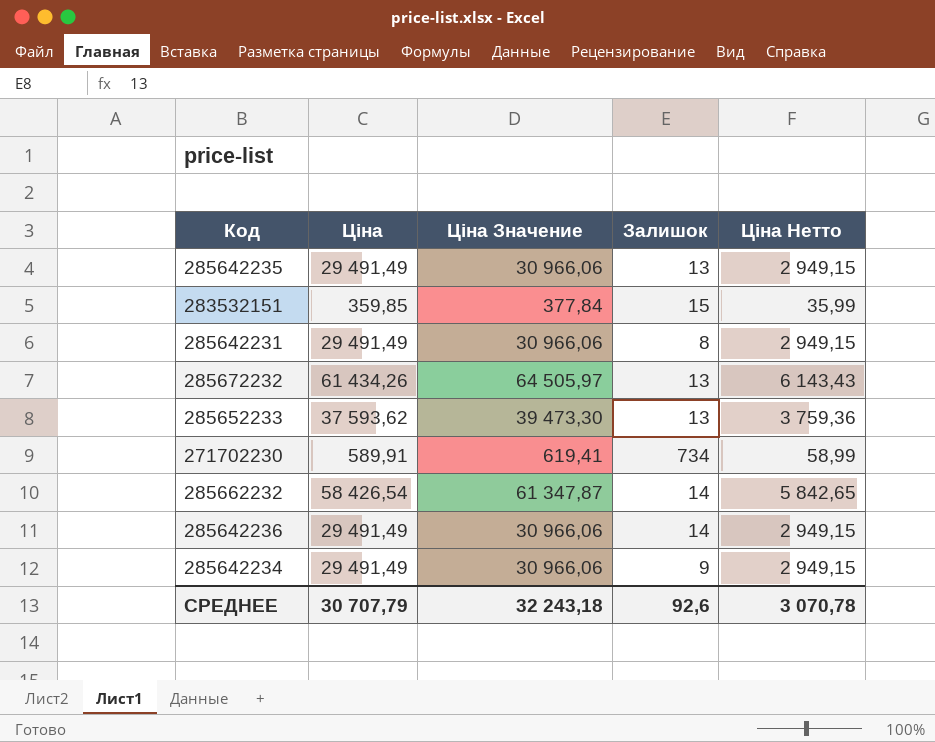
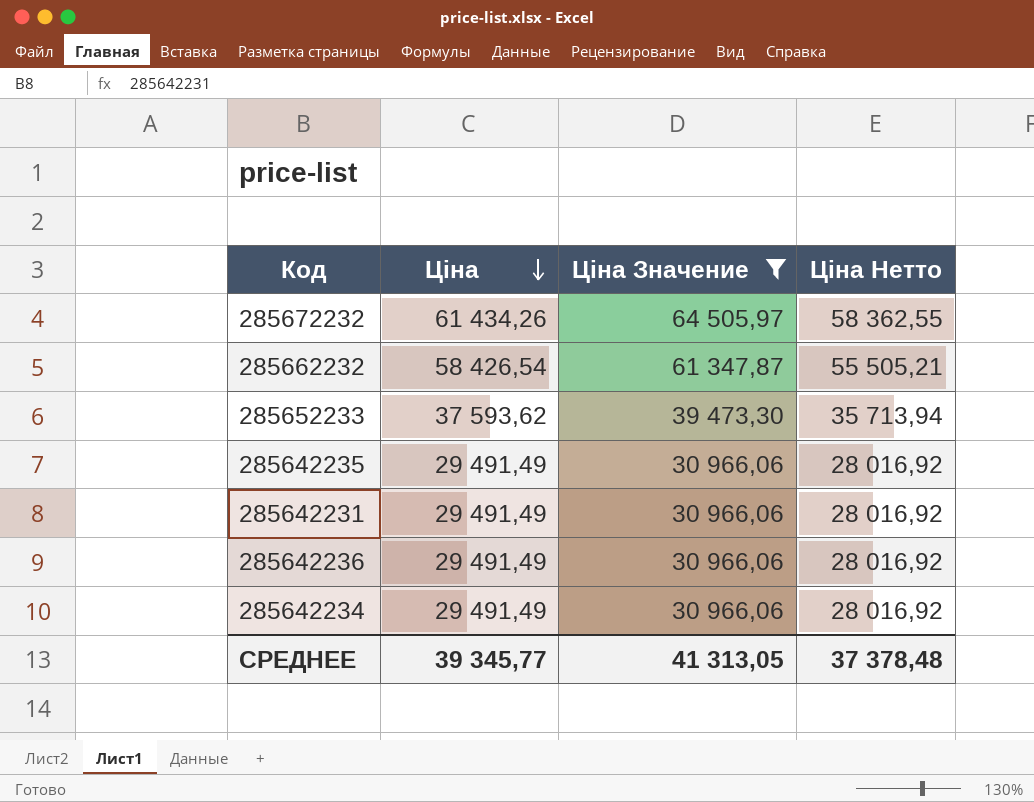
filter: none -> Ціна Значение >= 30 966,06
row order: none -> Ціна descending
column Залишок | position: 4 -> none
column Ціна Нетто | formula: [Ціна] * 0,1 -> [Ціна] * 0,95
СРЕДНЕЕ | Ціна: 30 707,79 -> 39 345,77
СРЕДНЕЕ | Ціна Значение: 32 243,18 -> 41 313,05
СРЕДНЕЕ | Ціна Нетто: 3 070,78 -> 37 378,48

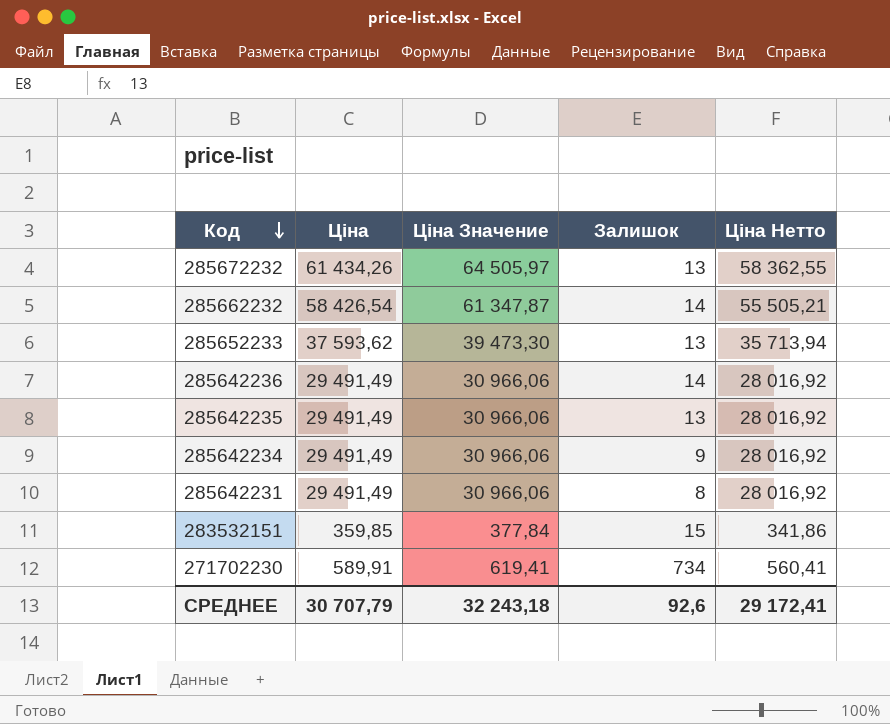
filter: Ціна Значение >= 30 966,06 -> none
row order: Ціна descending -> Код descending
column Залишок | position: none -> 4
СРЕДНЕЕ | Ціна: 39 345,77 -> 30 707,79
СРЕДНЕЕ | Ціна Значение: 41 313,05 -> 32 243,18
СРЕДНЕЕ | Ціна Нетто: 37 378,48 -> 29 172,41

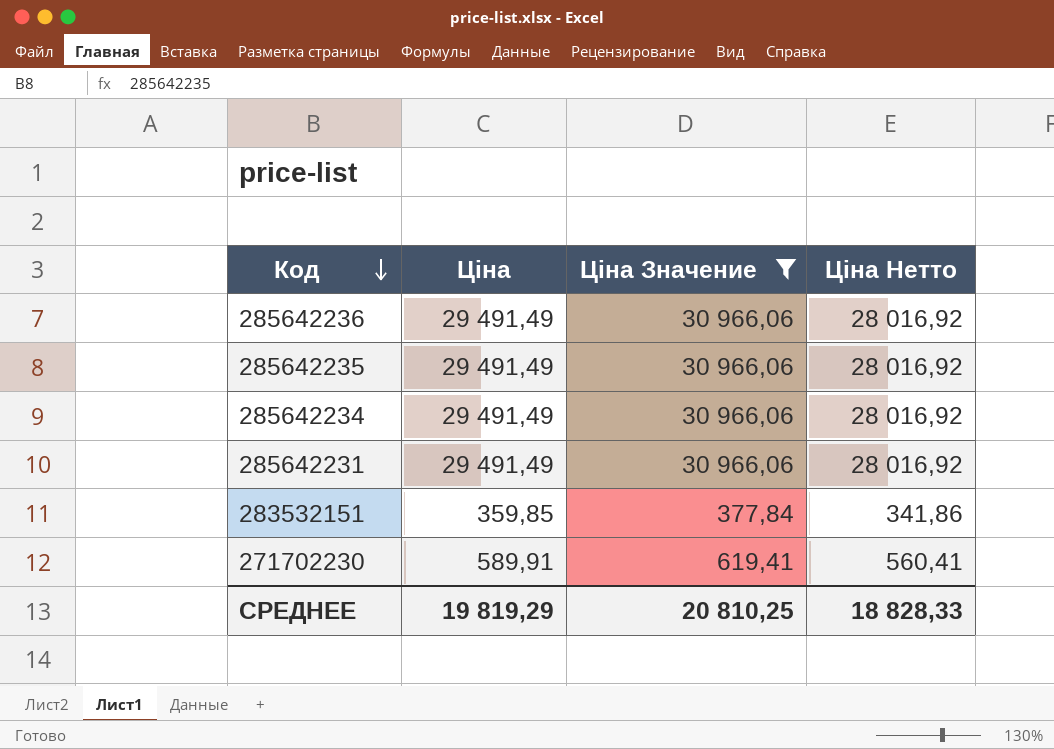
filter: none -> Ціна Значение <= 30 966,06
column Залишок | position: 4 -> none
СРЕДНЕЕ | Ціна: 30 707,79 -> 19 819,29
СРЕДНЕЕ | Ціна Значение: 32 243,18 -> 20 810,25
СРЕДНЕЕ | Ціна Нетто: 29 172,41 -> 18 828,33

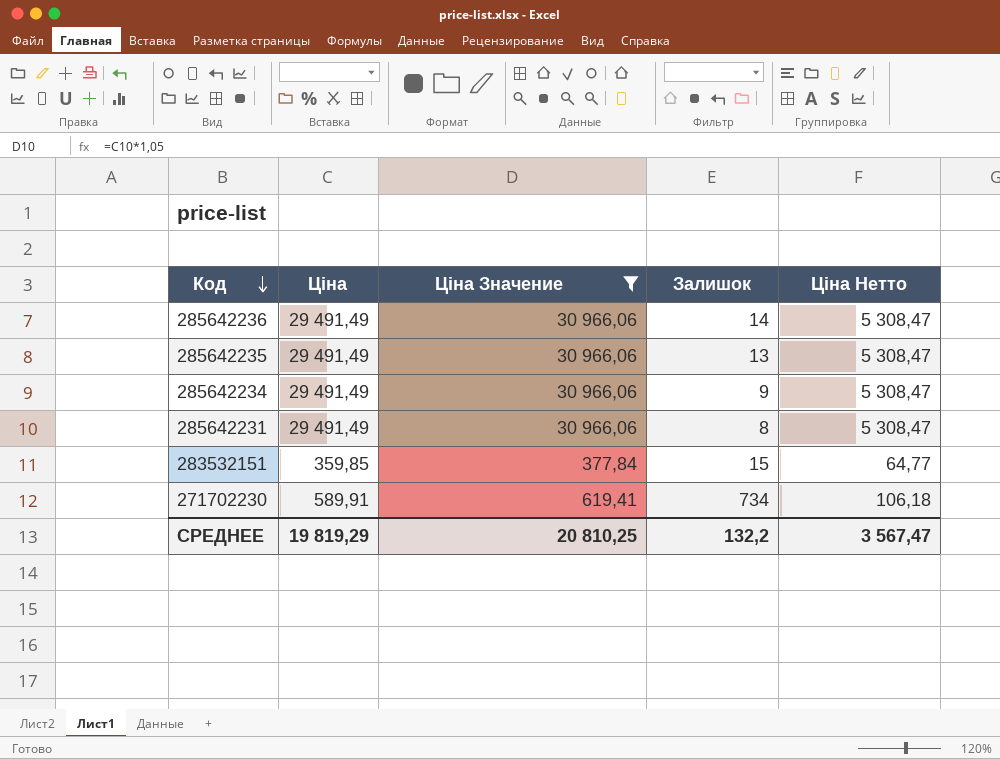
column Залишок | position: none -> 4
column Ціна Нетто | formula: [Ціна] * 0,95 -> [Ціна] * 0,18
СРЕДНЕЕ | Ціна Нетто: 18 828,33 -> 3 567,47

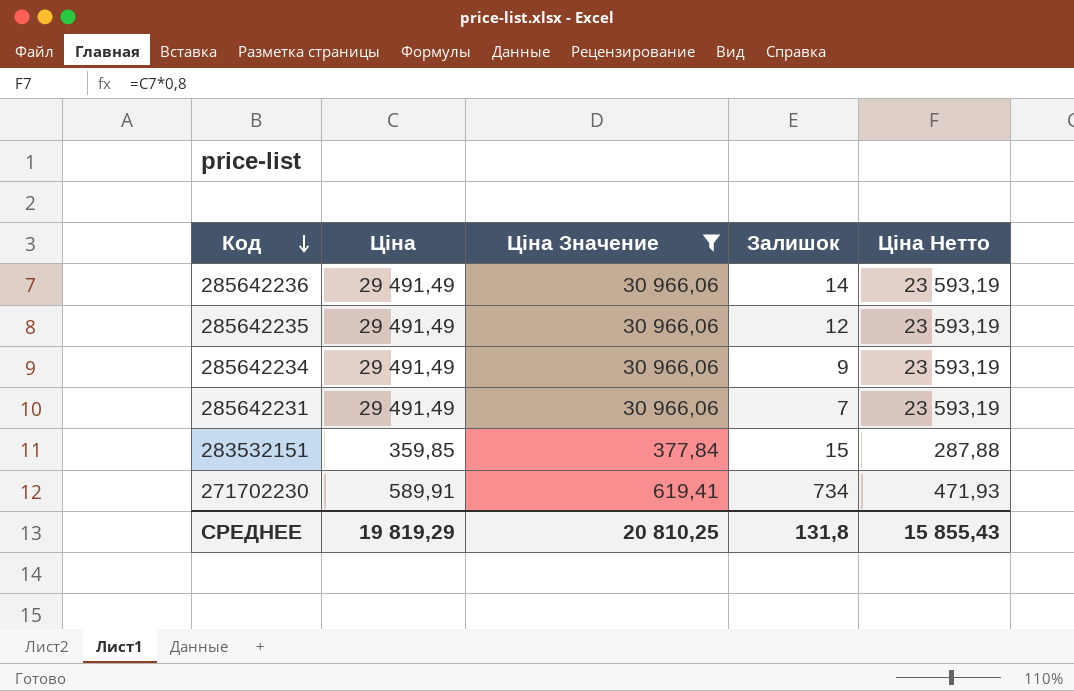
column Ціна Нетто | formula: [Ціна] * 0,18 -> [Ціна] * 0,8
285642235 | Залишок: 13 -> 12
285642231 | Залишок: 8 -> 7
СРЕДНЕЕ | Залишок: 132,2 -> 131,8
СРЕДНЕЕ | Ціна Нетто: 3 567,47 -> 15 855,43

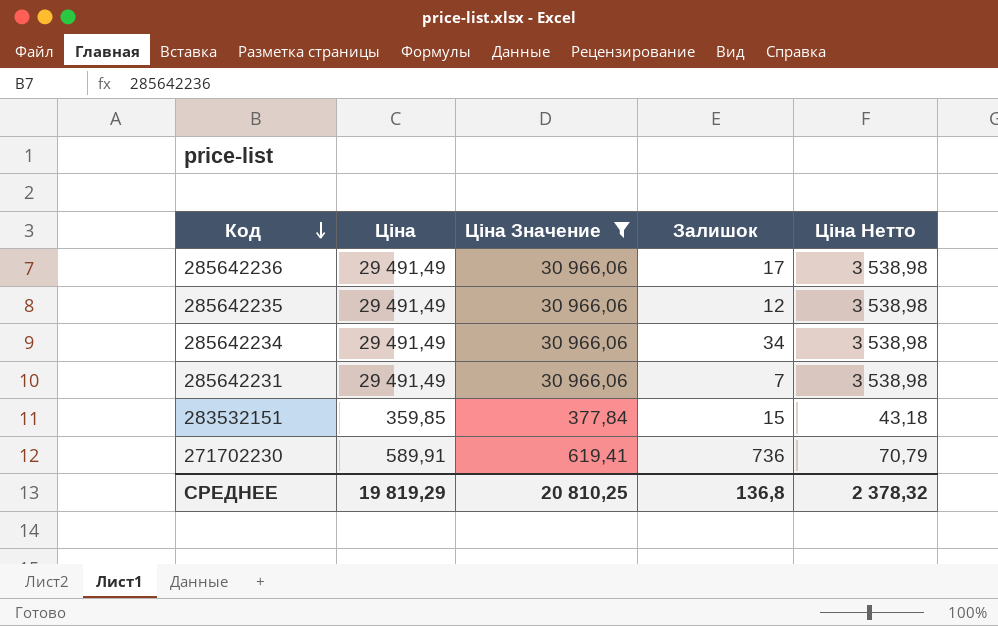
column Ціна Нетто | formula: [Ціна] * 0,8 -> [Ціна] * 0,12
285642236 | Залишок: 14 -> 17
285642234 | Залишок: 9 -> 34
271702230 | Залишок: 734 -> 736
СРЕДНЕЕ | Залишок: 131,8 -> 136,8
СРЕДНЕЕ | Ціна Нетто: 15 855,43 -> 2 378,32

